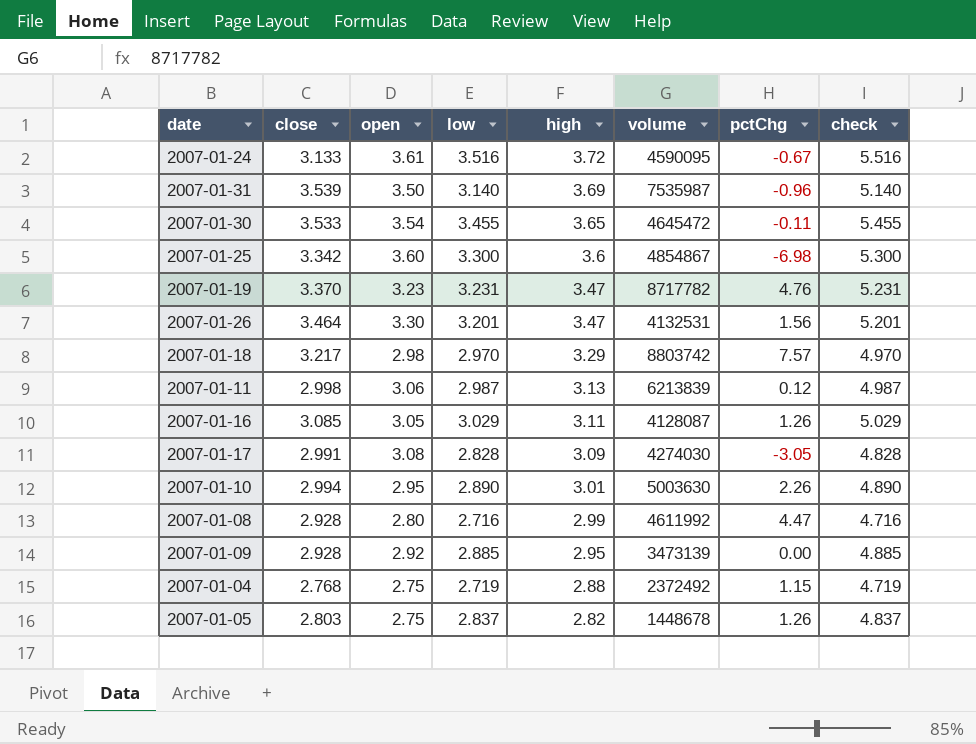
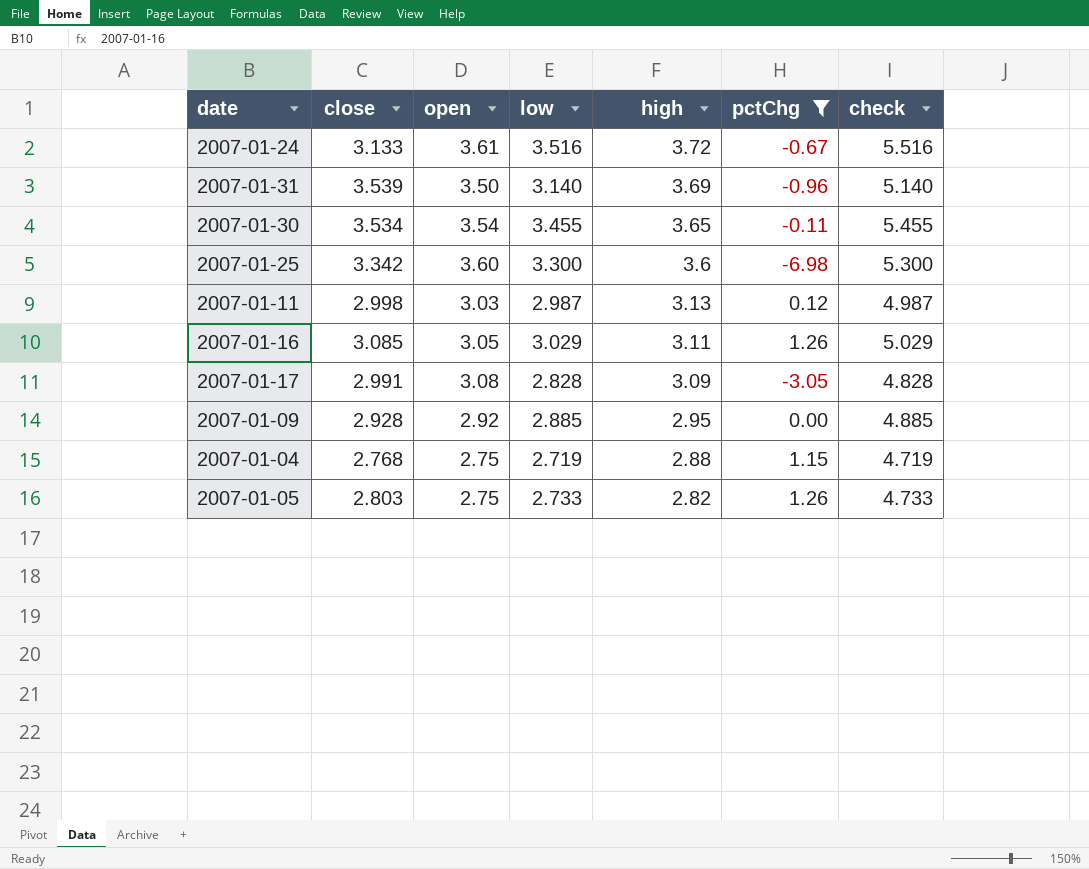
filter: none -> pctChg <= 1.26
column volume | position: 6 -> none
2007-01-30 | close: 3.533 -> 3.534
2007-01-11 | open: 3.06 -> 3.03
2007-01-05 | low: 2.837 -> 2.733
2007-01-05 | check: 4.837 -> 4.733

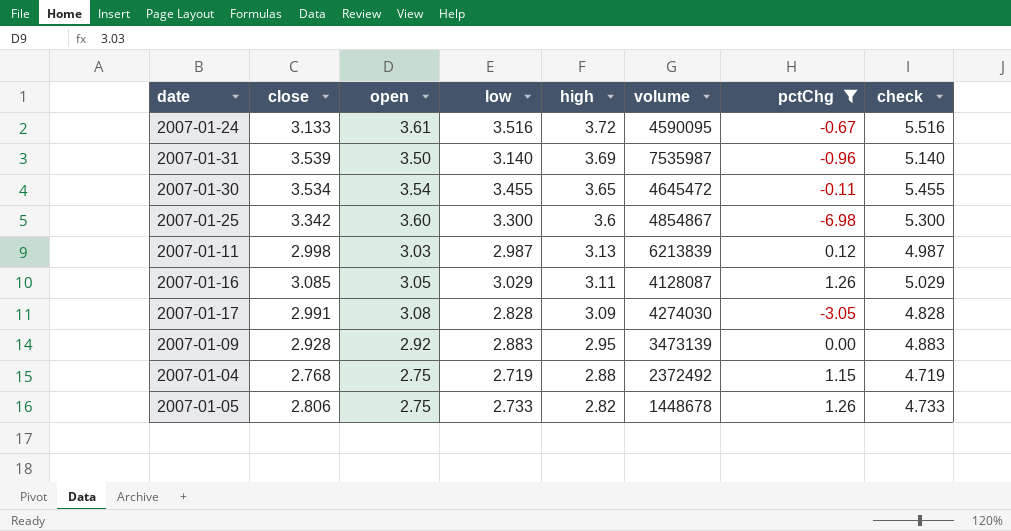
column volume | position: none -> 6
2007-01-09 | low: 2.885 -> 2.883
2007-01-09 | check: 4.885 -> 4.883
2007-01-05 | close: 2.803 -> 2.806

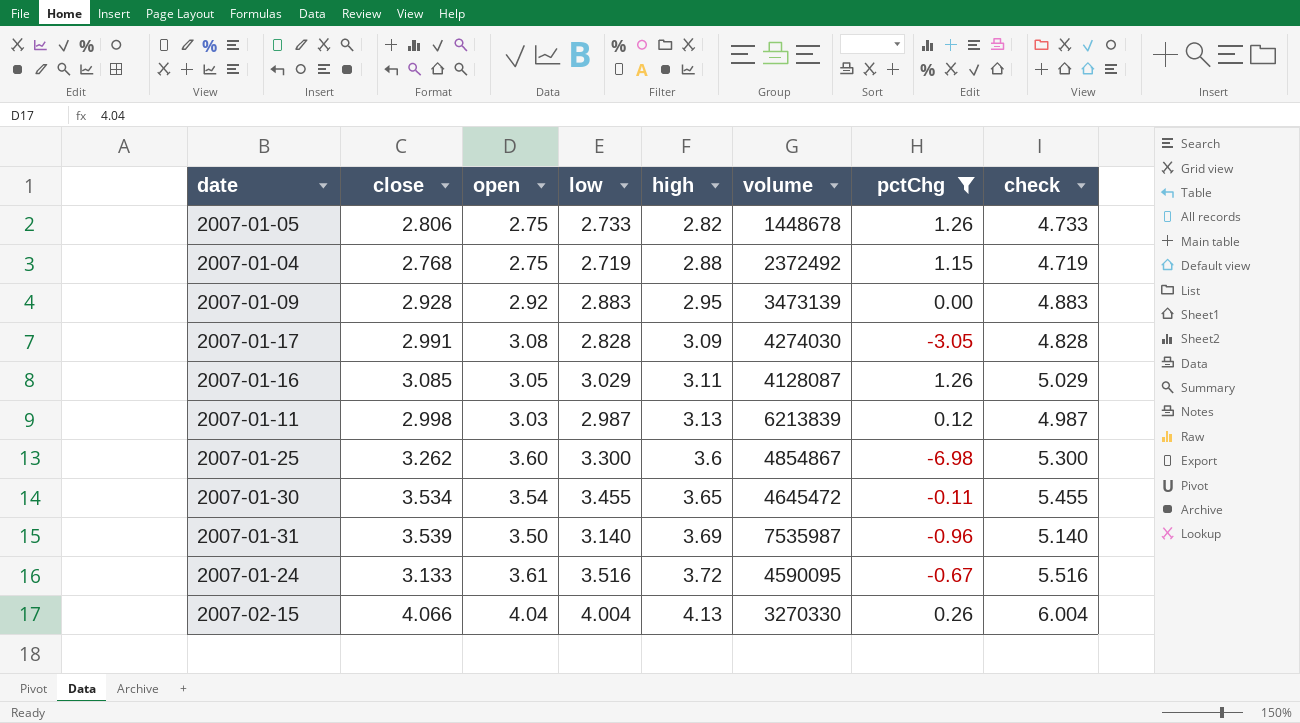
row order: high descending -> high ascending
2007-01-25 | close: 3.342 -> 3.262
row 2007-02-15: none -> 4.066 | 4.04 | 4.004 | 4.13 | 3270330 | 0.26 | 6.004

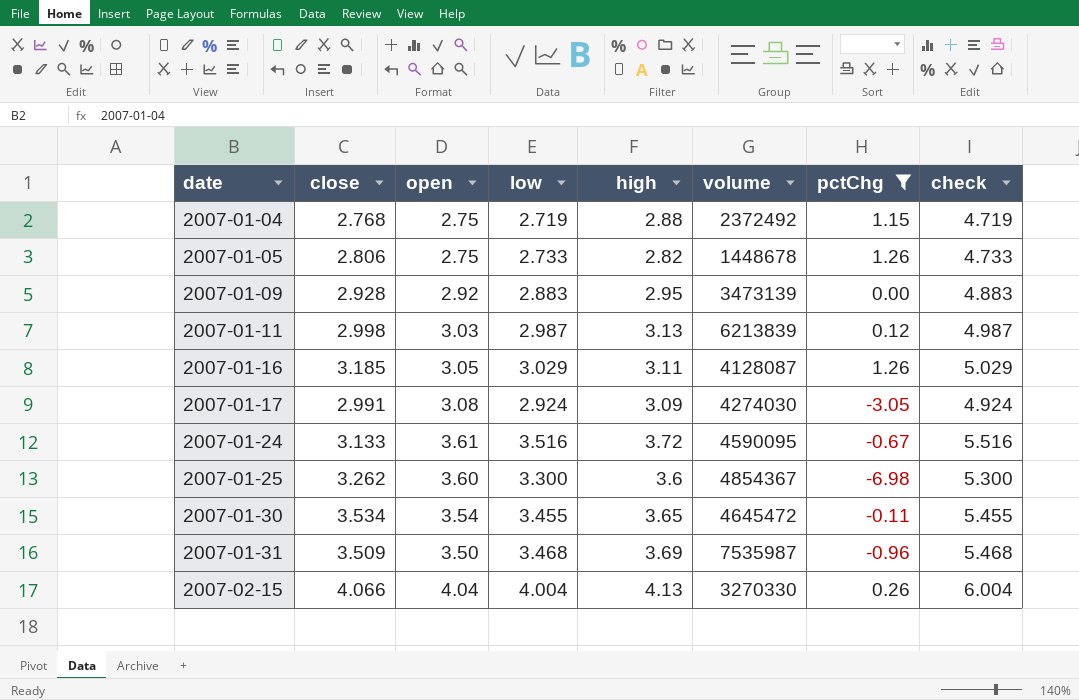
row order: high ascending -> date ascending
2007-01-16 | close: 3.085 -> 3.185
2007-01-17 | low: 2.828 -> 2.924
2007-01-17 | check: 4.828 -> 4.924
2007-01-25 | volume: 4854867 -> 4854367
2007-01-31 | close: 3.539 -> 3.509
2007-01-31 | low: 3.140 -> 3.468
2007-01-31 | check: 5.140 -> 5.468

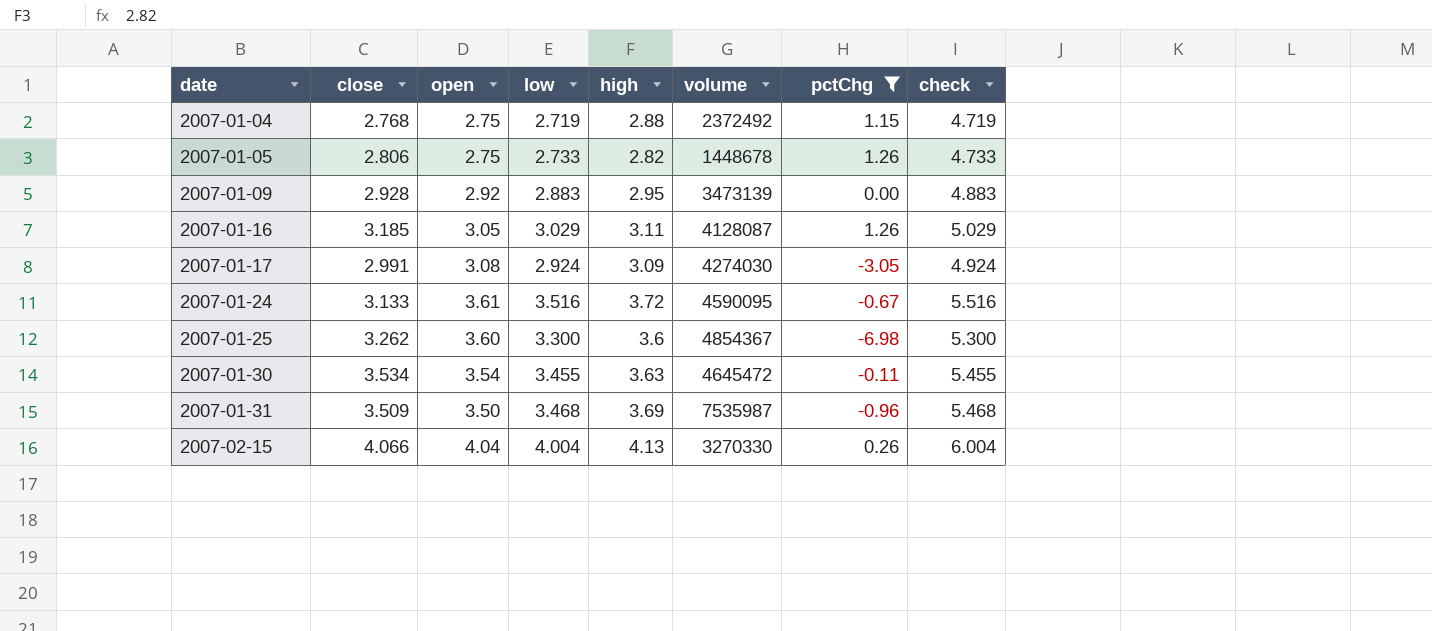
row 2007-01-11: 2.998 | 3.03 | 2.987 | 3.13 | 6213839 | 0.12 | 4.987 -> none
2007-01-30 | high: 3.65 -> 3.63

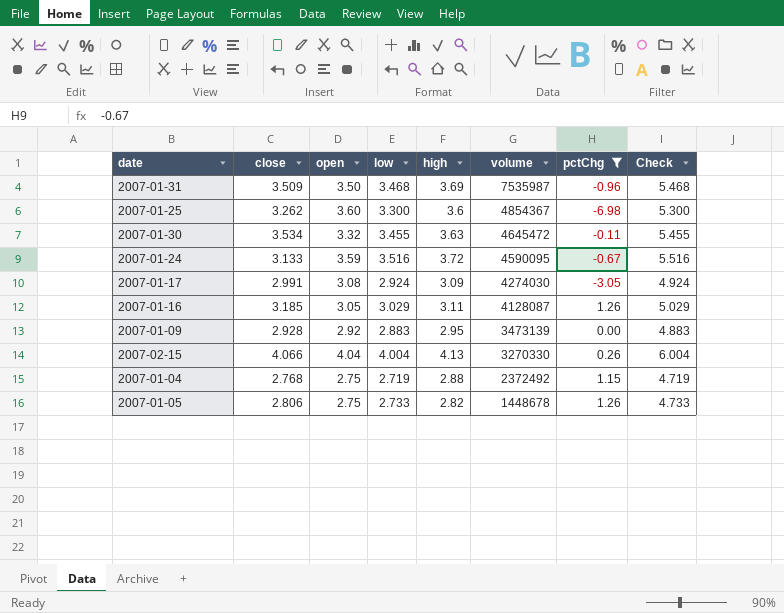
row order: date ascending -> volume descending
column name: check -> Check
2007-01-30 | open: 3.54 -> 3.32
2007-01-24 | open: 3.61 -> 3.59

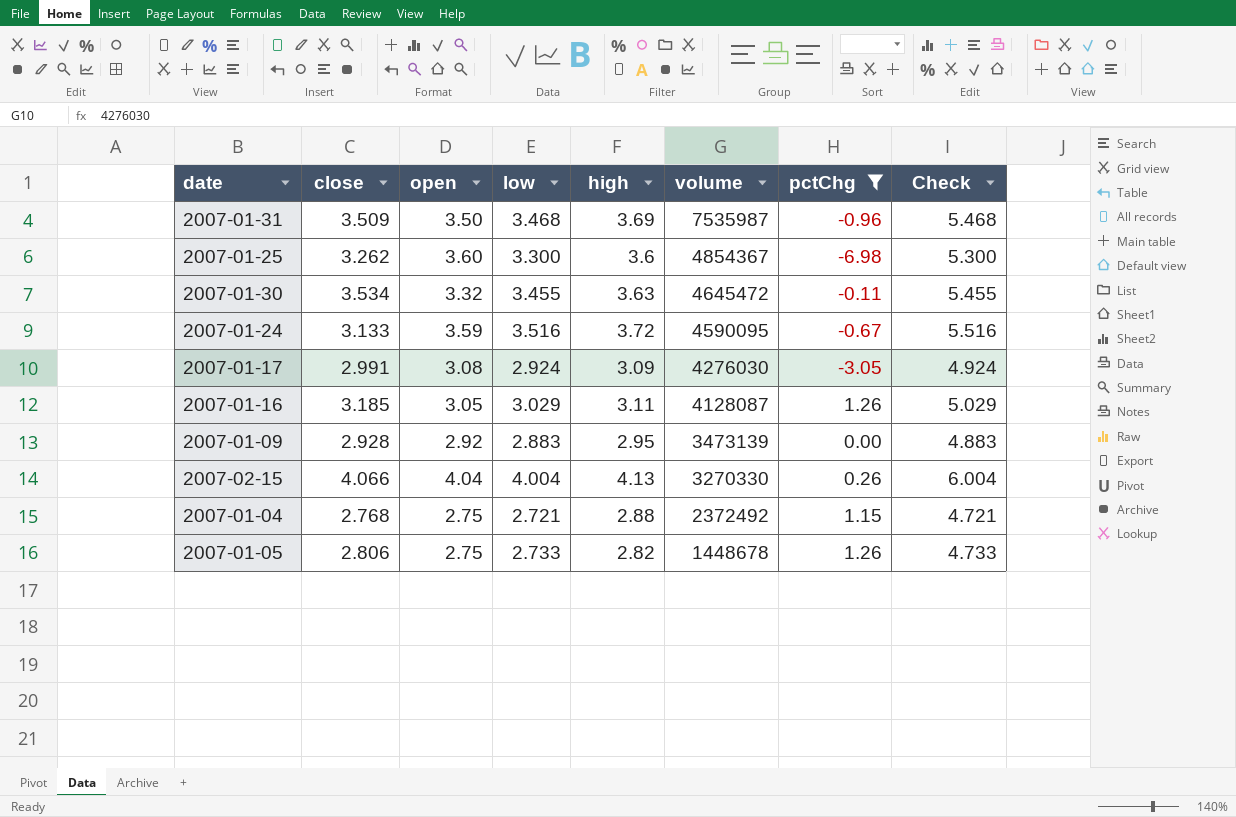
2007-01-17 | volume: 4274030 -> 4276030
2007-01-04 | low: 2.719 -> 2.721
2007-01-04 | Check: 4.719 -> 4.721

